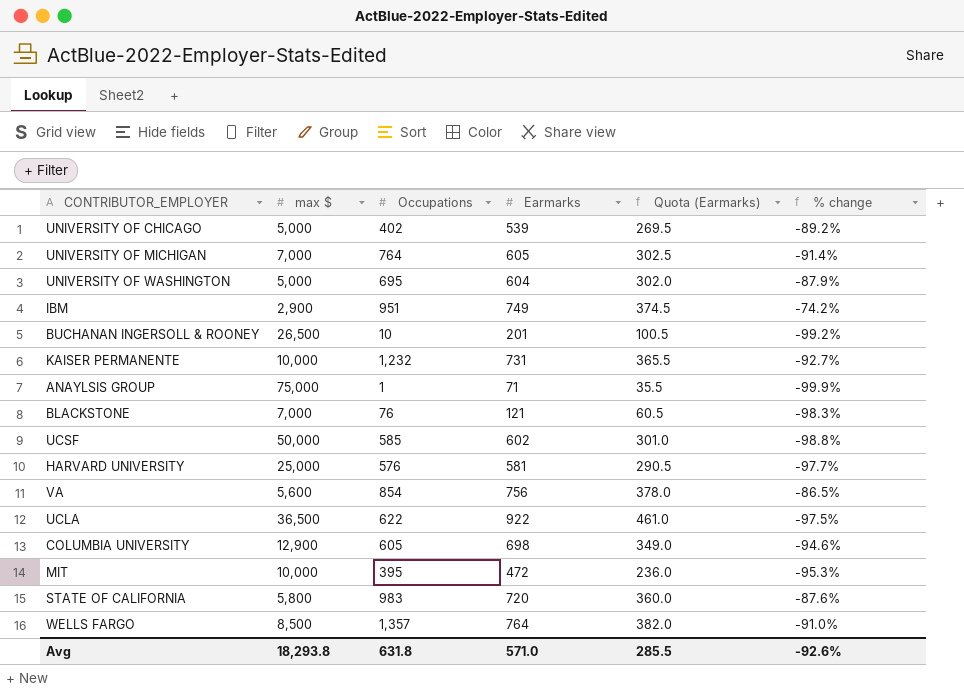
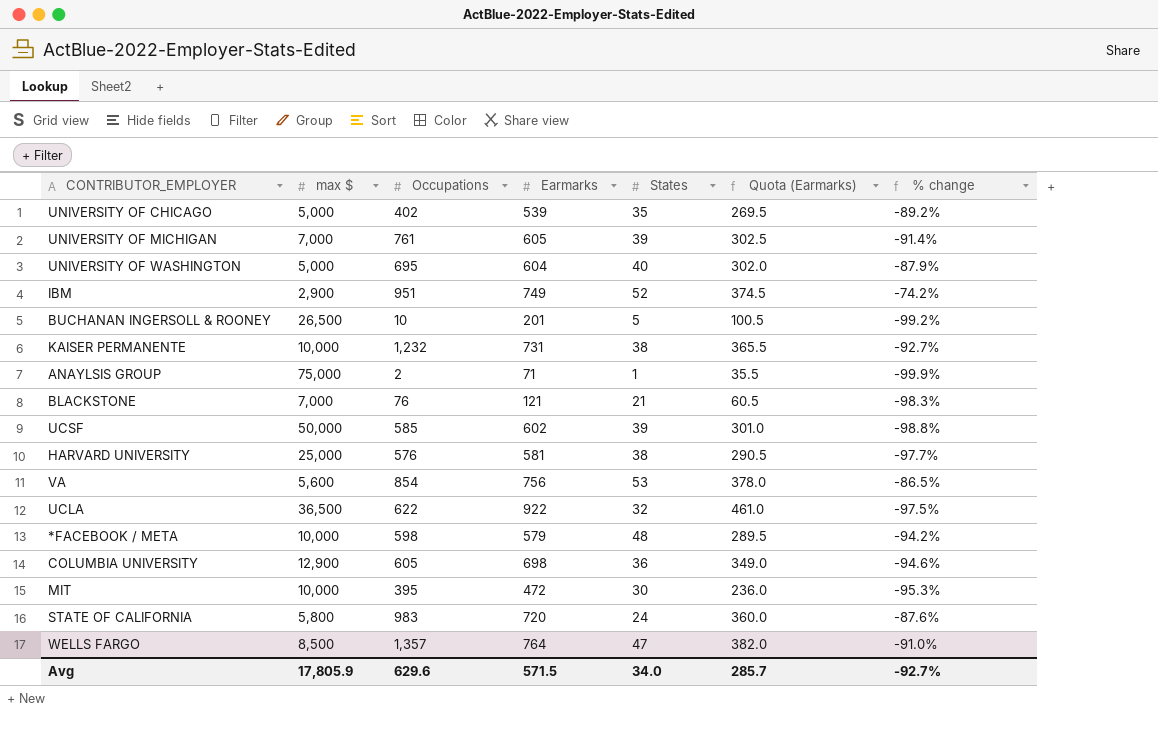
column States | position: none -> 5
UNIVERSITY OF MICHIGAN | Occupations: 764 -> 761
ANAYLSIS GROUP | Occupations: 1 -> 2
row *FACEBOOK / META: none -> 10,000 | 598 | 579 | 48 | 289.5 | -94.2%
Avg | max $: 18,293.8 -> 17,805.9
Avg | Occupations: 631.8 -> 629.6
Avg | Earmarks: 571.0 -> 571.5
Avg | Quota (Earmarks): 285.5 -> 285.7
Avg | % change: -92.6% -> -92.7%

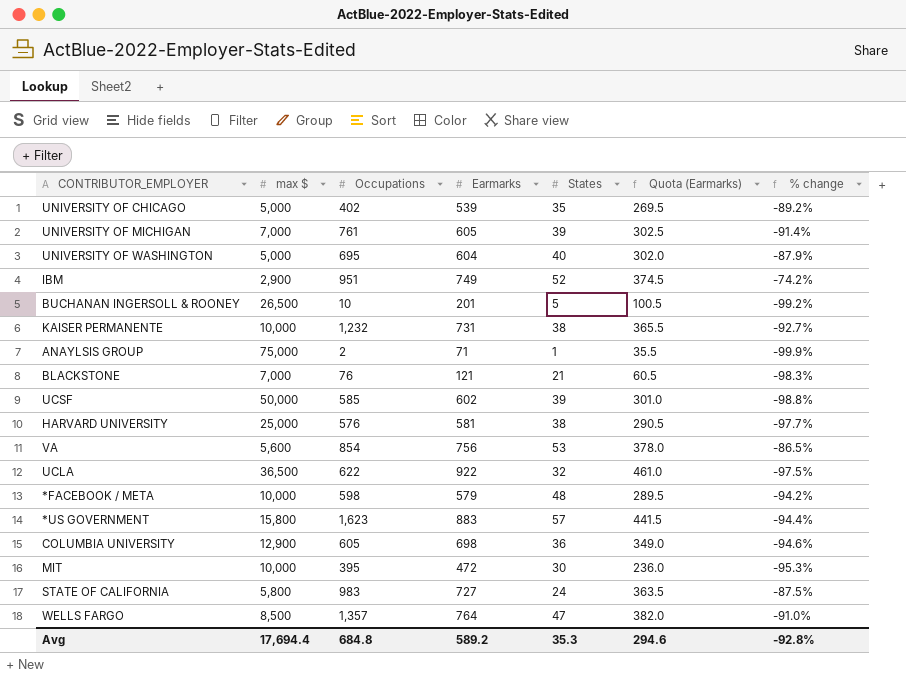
row *US GOVERNMENT: none -> 15,800 | 1,623 | 883 | 57 | 441.5 | -94.4%
STATE OF CALIFORNIA | Earmarks: 720 -> 727
STATE OF CALIFORNIA | Quota (Earmarks): 360.0 -> 363.5
STATE OF CALIFORNIA | % change: -87.6% -> -87.5%
Avg | max $: 17,805.9 -> 17,694.4
Avg | Occupations: 629.6 -> 684.8
Avg | Earmarks: 571.5 -> 589.2
Avg | States: 34.0 -> 35.3
Avg | Quota (Earmarks): 285.7 -> 294.6
Avg | % change: -92.7% -> -92.8%

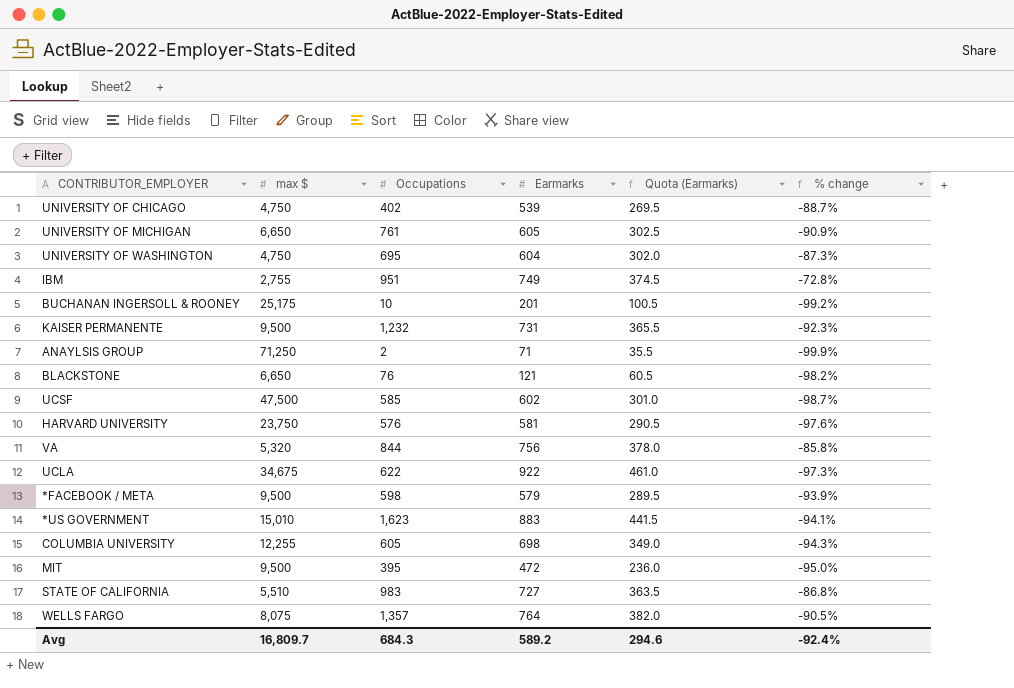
column States | position: 5 -> none
UNIVERSITY OF CHICAGO | max $: 5,000 -> 4,750
UNIVERSITY OF CHICAGO | % change: -89.2% -> -88.7%
UNIVERSITY OF MICHIGAN | max $: 7,000 -> 6,650
UNIVERSITY OF MICHIGAN | % change: -91.4% -> -90.9%
UNIVERSITY OF WASHINGTON | max $: 5,000 -> 4,750
UNIVERSITY OF WASHINGTON | % change: -87.9% -> -87.3%
IBM | max $: 2,900 -> 2,755
IBM | % change: -74.2% -> -72.8%
BUCHANAN INGERSOLL & ROONEY | max $: 26,500 -> 25,175
KAISER PERMANENTE | max $: 10,000 -> 9,500
KAISER PERMANENTE | % change: -92.7% -> -92.3%
ANAYLSIS GROUP | max $: 75,000 -> 71,250
BLACKSTONE | max $: 7,000 -> 6,650
BLACKSTONE | % change: -98.3% -> -98.2%
UCSF | max $: 50,000 -> 47,500
UCSF | % change: -98.8% -> -98.7%
HARVARD UNIVERSITY | max $: 25,000 -> 23,750
HARVARD UNIVERSITY | % change: -97.7% -> -97.6%
VA | max $: 5,600 -> 5,320
VA | Occupations: 854 -> 844
VA | % change: -86.5% -> -85.8%
UCLA | max $: 36,500 -> 34,675
UCLA | % change: -97.5% -> -97.3%
*FACEBOOK / META | max $: 10,000 -> 9,500
*FACEBOOK / META | % change: -94.2% -> -93.9%
*US GOVERNMENT | max $: 15,800 -> 15,010
*US GOVERNMENT | % change: -94.4% -> -94.1%
COLUMBIA UNIVERSITY | max $: 12,900 -> 12,255
COLUMBIA UNIVERSITY | % change: -94.6% -> -94.3%
MIT | max $: 10,000 -> 9,500
MIT | % change: -95.3% -> -95.0%
STATE OF CALIFORNIA | max $: 5,800 -> 5,510
STATE OF CALIFORNIA | % change: -87.5% -> -86.8%
WELLS FARGO | max $: 8,500 -> 8,075
WELLS FARGO | % change: -91.0% -> -90.5%
Avg | max $: 17,694.4 -> 16,809.7
Avg | Occupations: 684.8 -> 684.3
Avg | % change: -92.8% -> -92.4%

